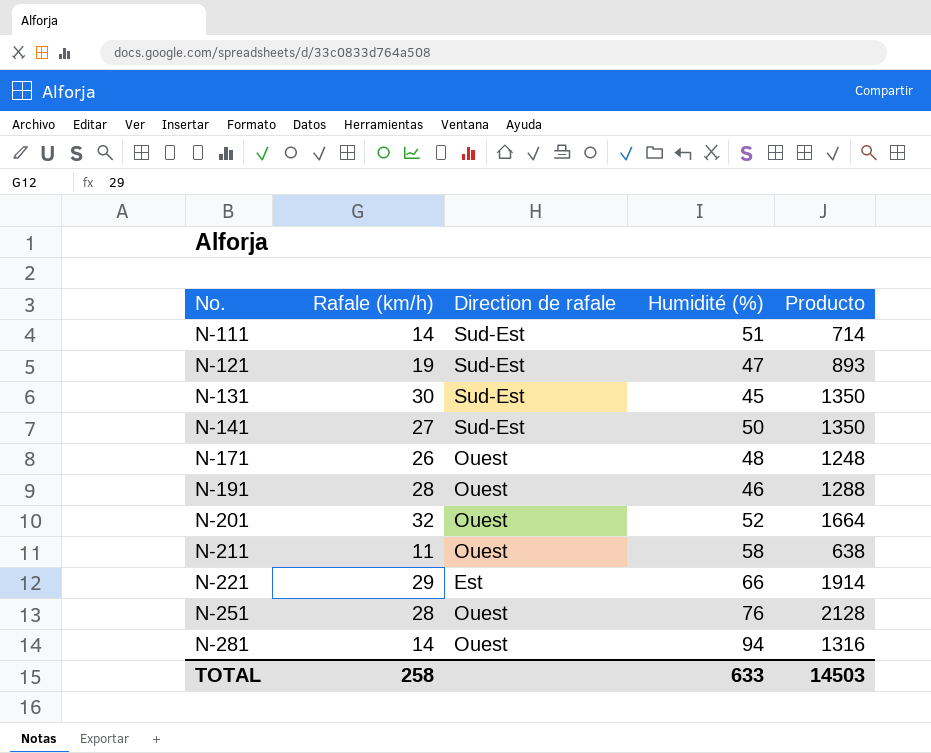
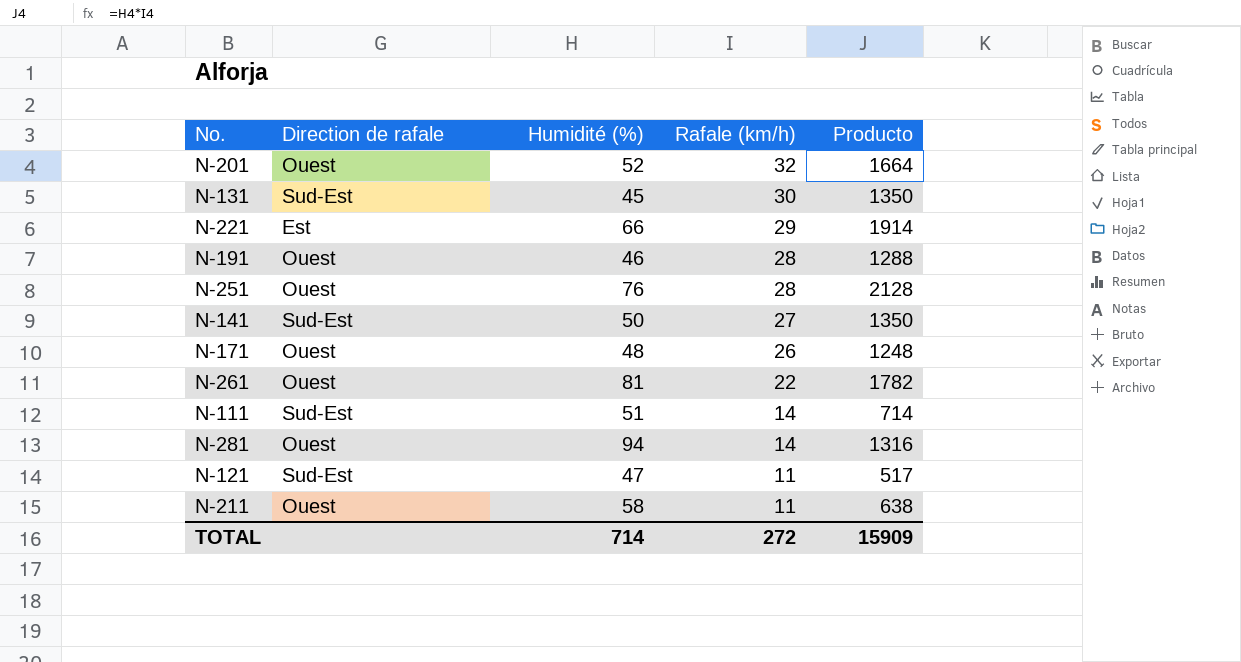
row order: No. ascending -> Rafale (km/h) descending
column Rafale (km/h) | position: 2 -> 4
row N-261: none -> Ouest | 81 | 22 | 1782
N-121 | Rafale (km/h): 19 -> 11
N-121 | Producto: 893 -> 517
TOTAL | Humidité (%): 633 -> 714
TOTAL | Rafale (km/h): 258 -> 272
TOTAL | Producto: 14503 -> 15909

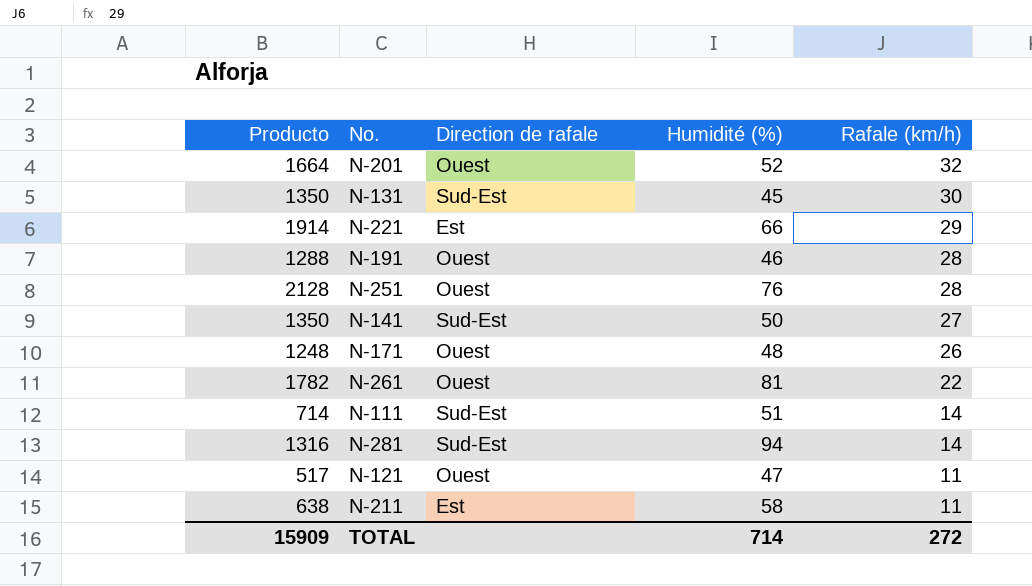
column Producto | position: 5 -> 1
N-281 | Direction de rafale: Ouest -> Sud-Est
N-121 | Direction de rafale: Sud-Est -> Ouest
N-211 | Direction de rafale: Ouest -> Est

